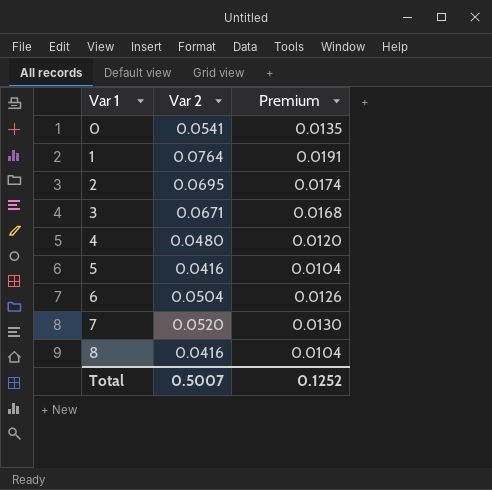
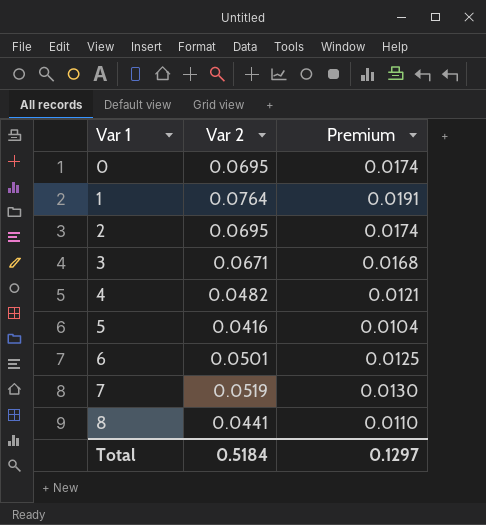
0 | Var 2: 0.0541 -> 0.0695
0 | Premium: 0.0135 -> 0.0174
4 | Var 2: 0.0480 -> 0.0482
4 | Premium: 0.0120 -> 0.0121
6 | Var 2: 0.0504 -> 0.0501
6 | Premium: 0.0126 -> 0.0125
7 | Var 2: 0.0520 -> 0.0519
8 | Var 2: 0.0416 -> 0.0441
8 | Premium: 0.0104 -> 0.0110
Total | Var 2: 0.5007 -> 0.5184
Total | Premium: 0.1252 -> 0.1297

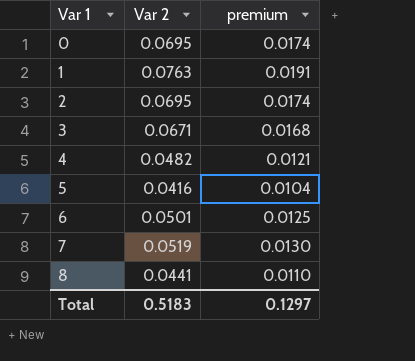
column name: Premium -> premium
1 | Var 2: 0.0764 -> 0.0763
Total | Var 2: 0.5184 -> 0.5183

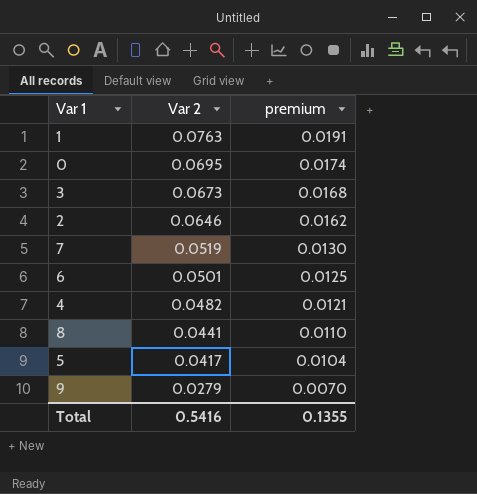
row order: Var 1 ascending -> Var 2 descending
3 | Var 2: 0.0671 -> 0.0673
2 | Var 2: 0.0695 -> 0.0646
2 | premium: 0.0174 -> 0.0162
5 | Var 2: 0.0416 -> 0.0417
row 9: none -> 0.0279 | 0.0070
Total | Var 2: 0.5183 -> 0.5416
Total | premium: 0.1297 -> 0.1355

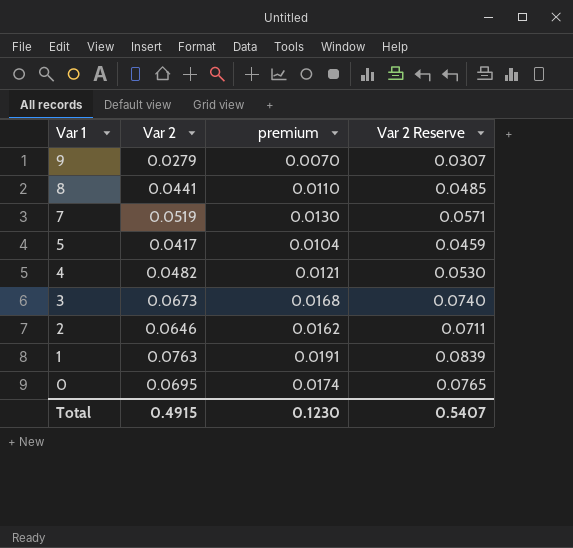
row order: Var 2 descending -> Var 1 descending
column Var 2 Reserve | formula: none -> [Var 2] * 1.1
row 6: 0.0501 | 0.0125 -> none
Total | Var 2: 0.5416 -> 0.4915
Total | premium: 0.1355 -> 0.1230

